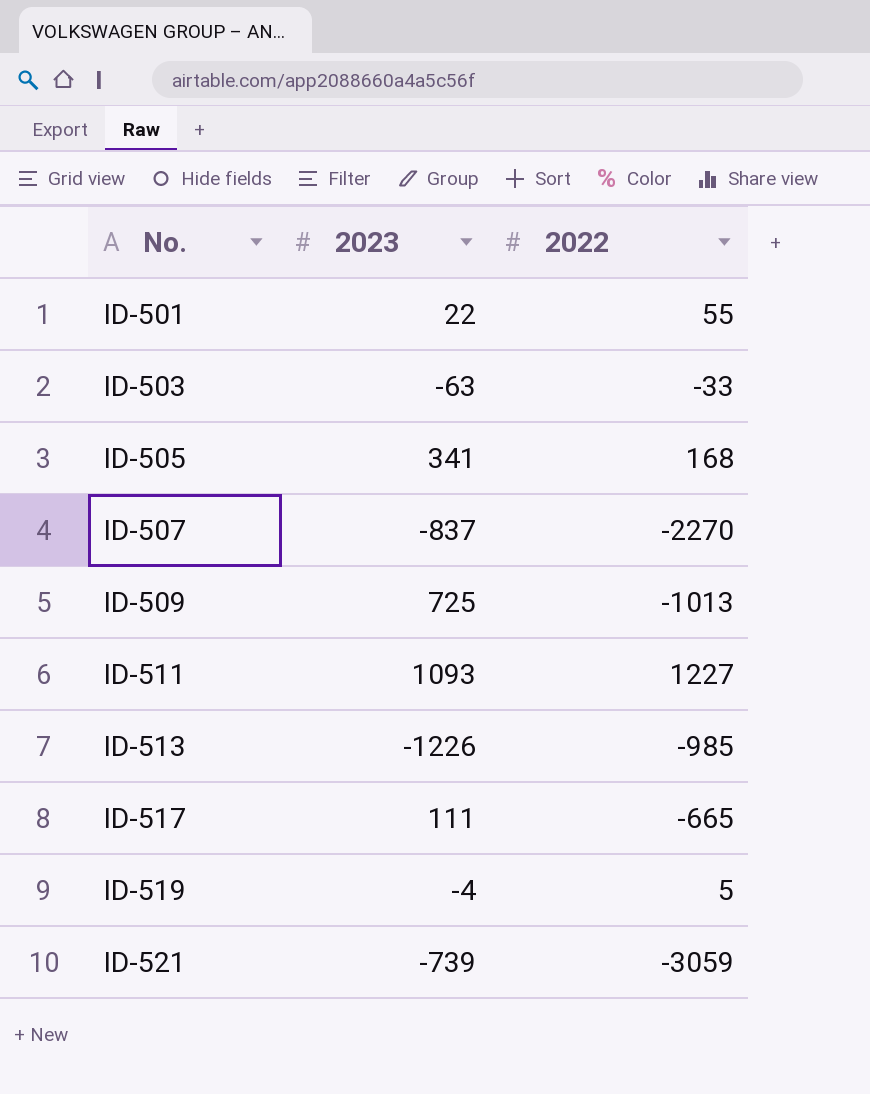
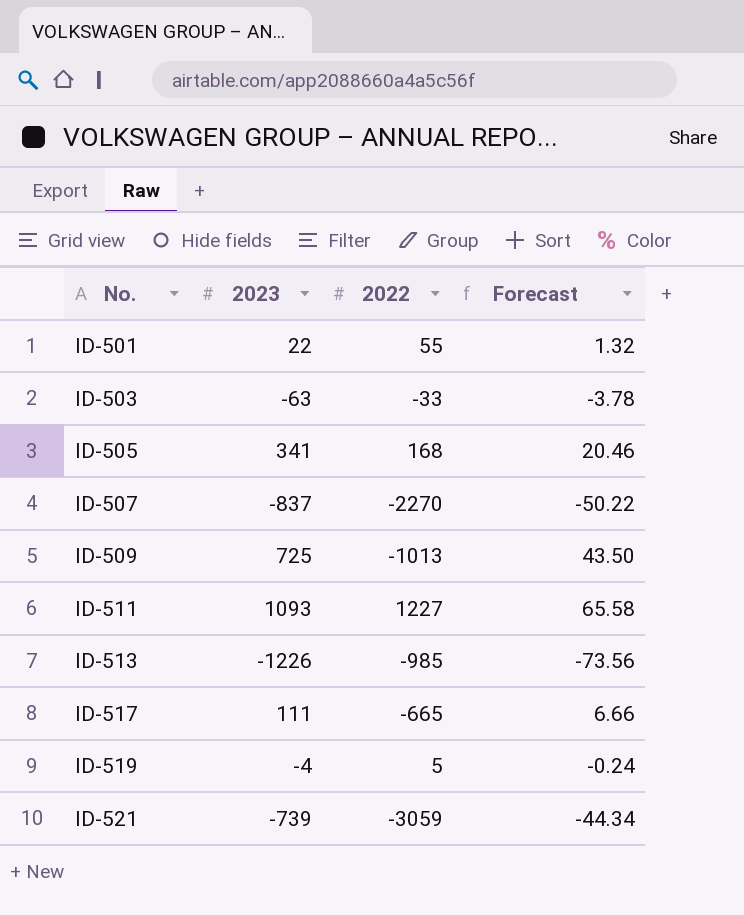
column Forecast | formula: none -> [2023] * 0.06

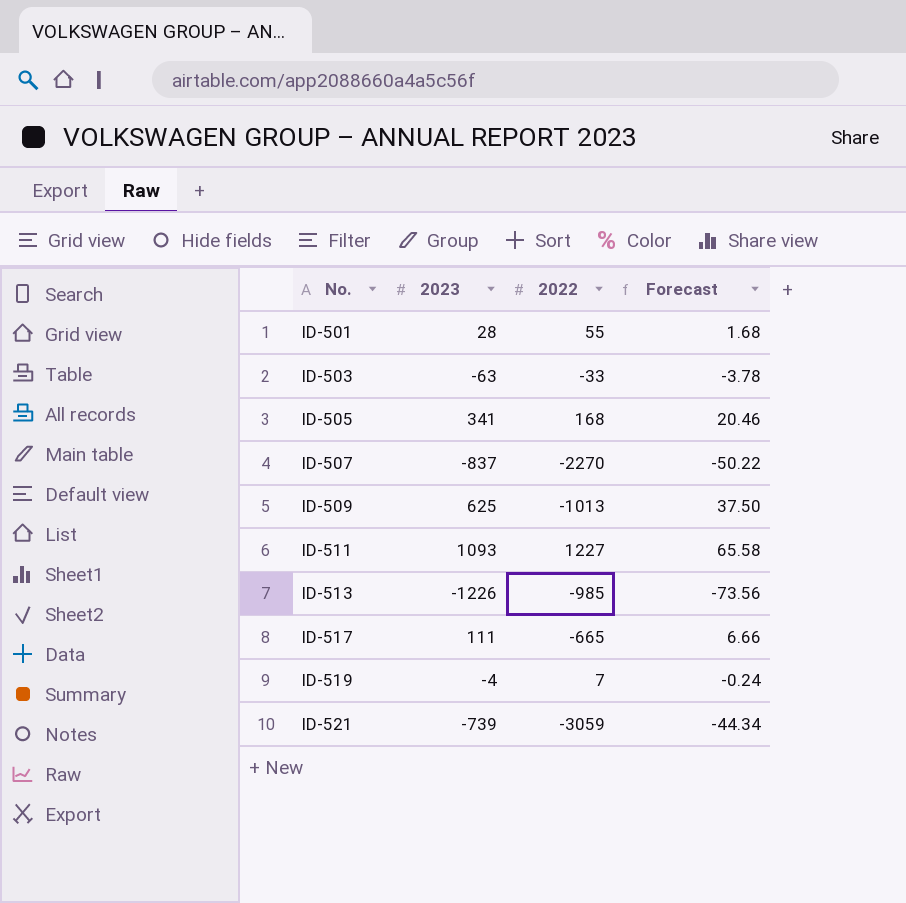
ID-501 | 2023: 22 -> 28
ID-501 | Forecast: 1.32 -> 1.68
ID-509 | 2023: 725 -> 625
ID-509 | Forecast: 43.50 -> 37.50
ID-519 | 2022: 5 -> 7

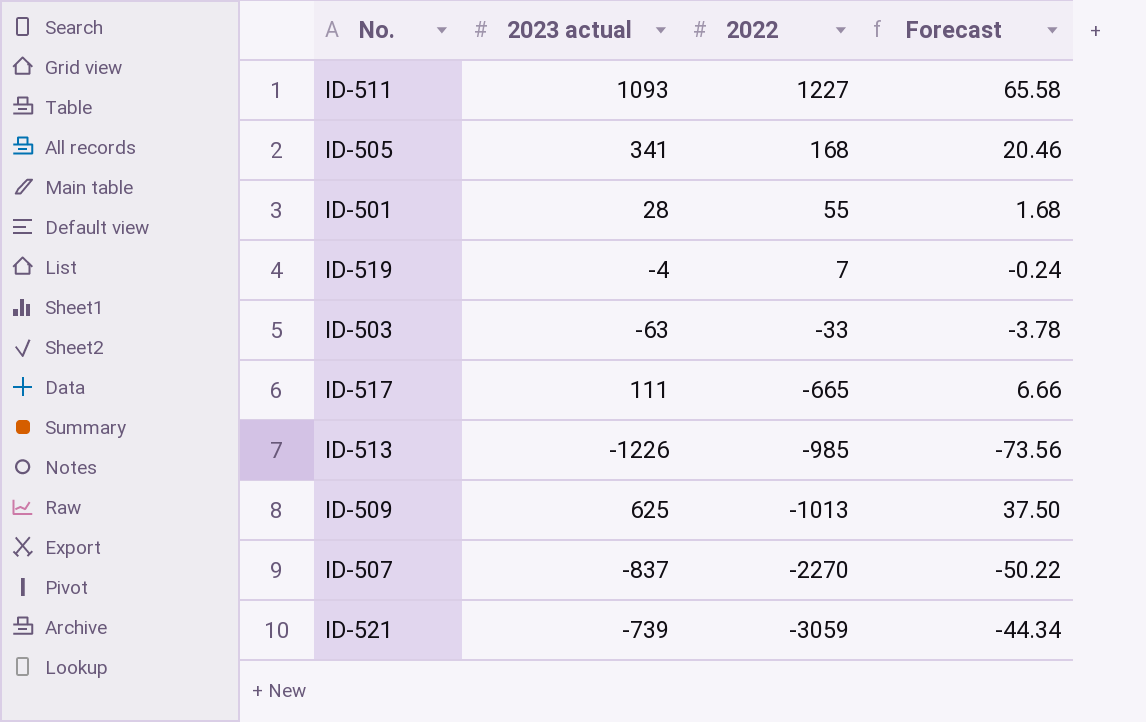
row order: No. ascending -> 2022 descending
column name: 2023 -> 2023 actual

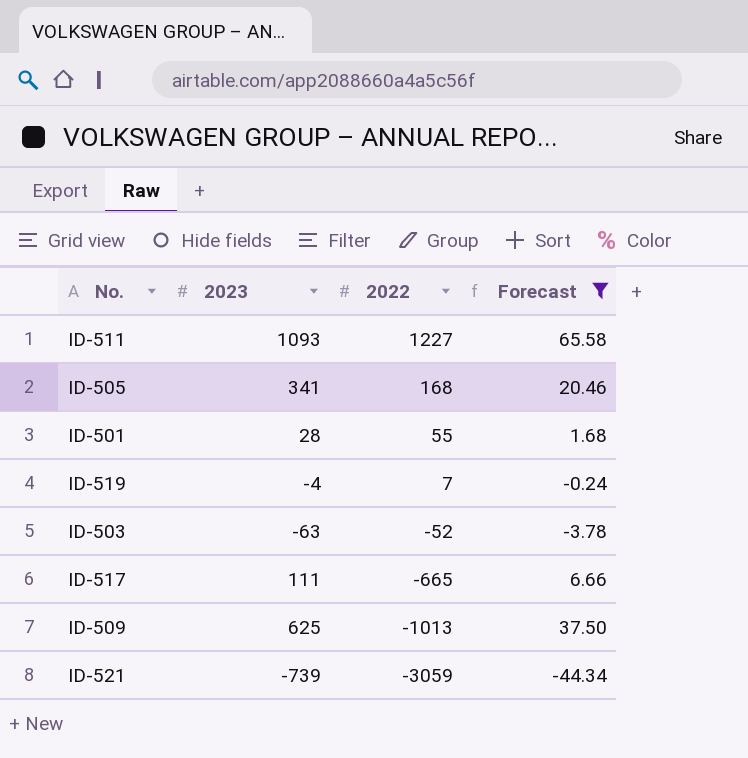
filter: none -> Forecast >= -44.34
column name: 2023 actual -> 2023
ID-503 | 2022: -33 -> -52

